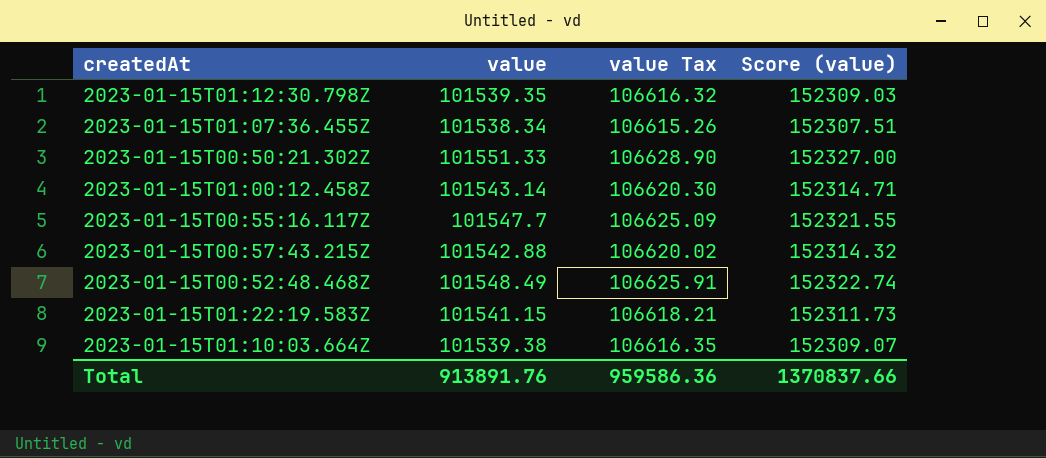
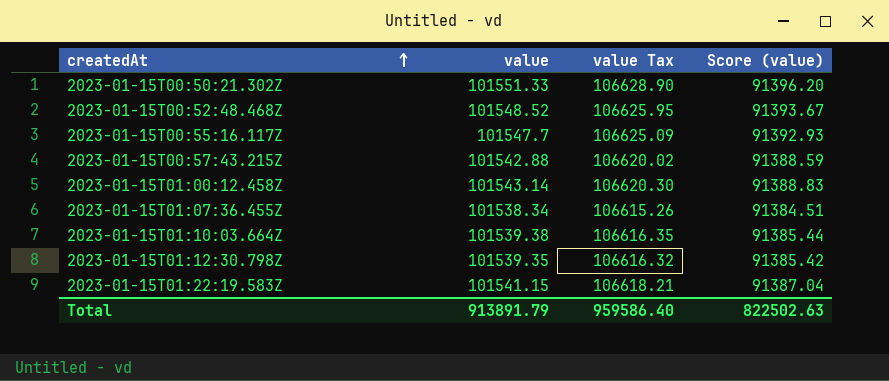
row order: none -> createdAt ascending
column Score (value) | formula: [value] * 1.5 -> [value] * 0.9
2023-01-15T00:52:48.468Z | value: 101548.49 -> 101548.52
2023-01-15T00:52:48.468Z | value Tax: 106625.91 -> 106625.95
Total | value: 913891.76 -> 913891.79
Total | value Tax: 959586.36 -> 959586.40
Total | Score (value): 1370837.66 -> 822502.63

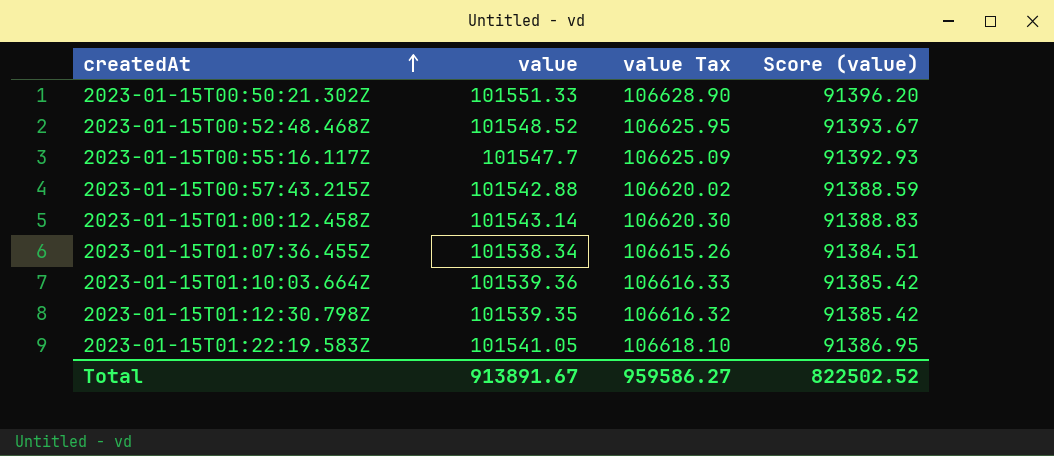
2023-01-15T01:10:03.664Z | value: 101539.38 -> 101539.36
2023-01-15T01:10:03.664Z | value Tax: 106616.35 -> 106616.33
2023-01-15T01:10:03.664Z | Score (value): 91385.44 -> 91385.42
2023-01-15T01:22:19.583Z | value: 101541.15 -> 101541.05
2023-01-15T01:22:19.583Z | value Tax: 106618.21 -> 106618.10
2023-01-15T01:22:19.583Z | Score (value): 91387.04 -> 91386.95
Total | value: 913891.79 -> 913891.67
Total | value Tax: 959586.40 -> 959586.27
Total | Score (value): 822502.63 -> 822502.52

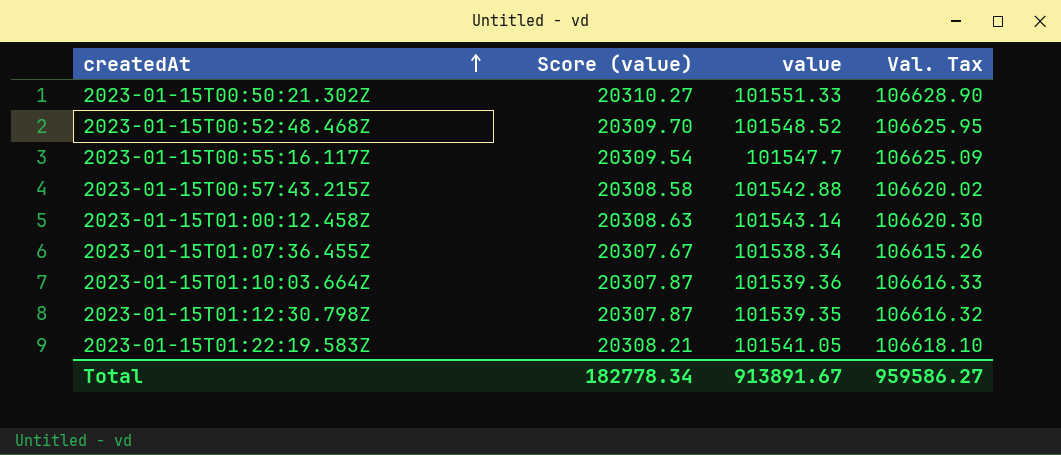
column Score (value) | formula: [value] * 0.9 -> [value] * 0.2
column Score (value) | position: 4 -> 2
column name: value Tax -> Val. Tax
Total | Score (value): 822502.52 -> 182778.34

